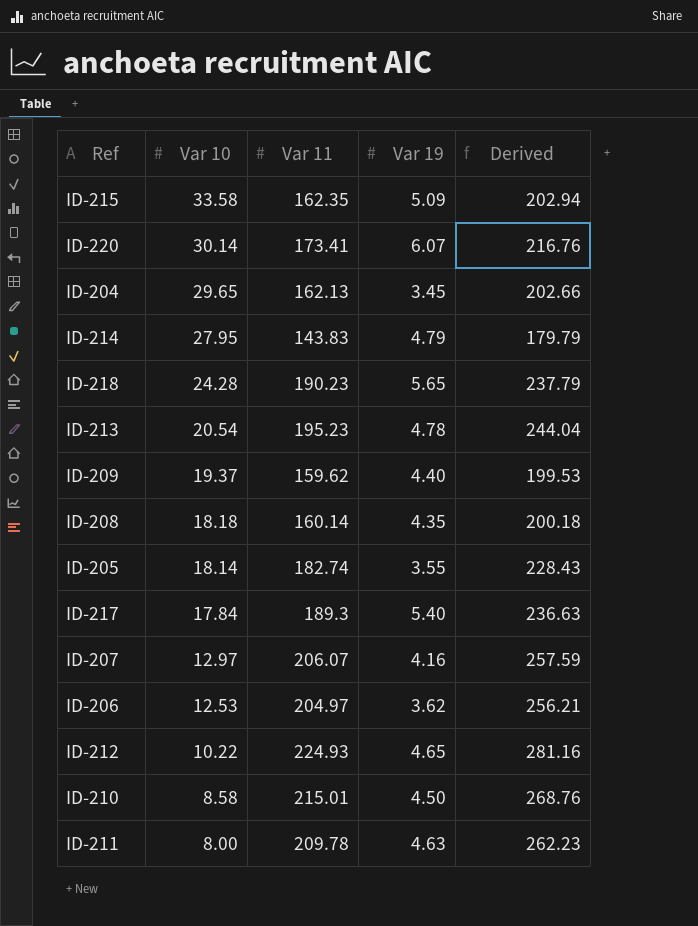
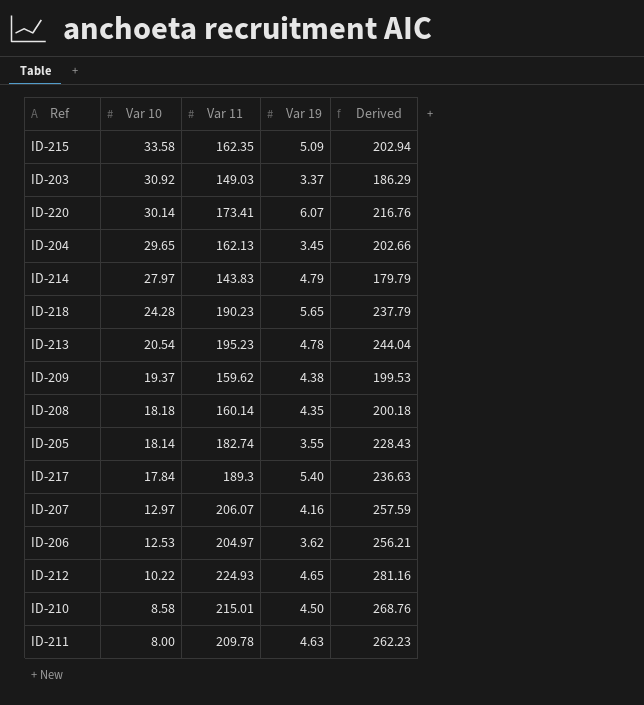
row ID-203: none -> 30.92 | 149.03 | 3.37 | 186.29
ID-214 | Var 10: 27.95 -> 27.97
ID-209 | Var 19: 4.40 -> 4.38

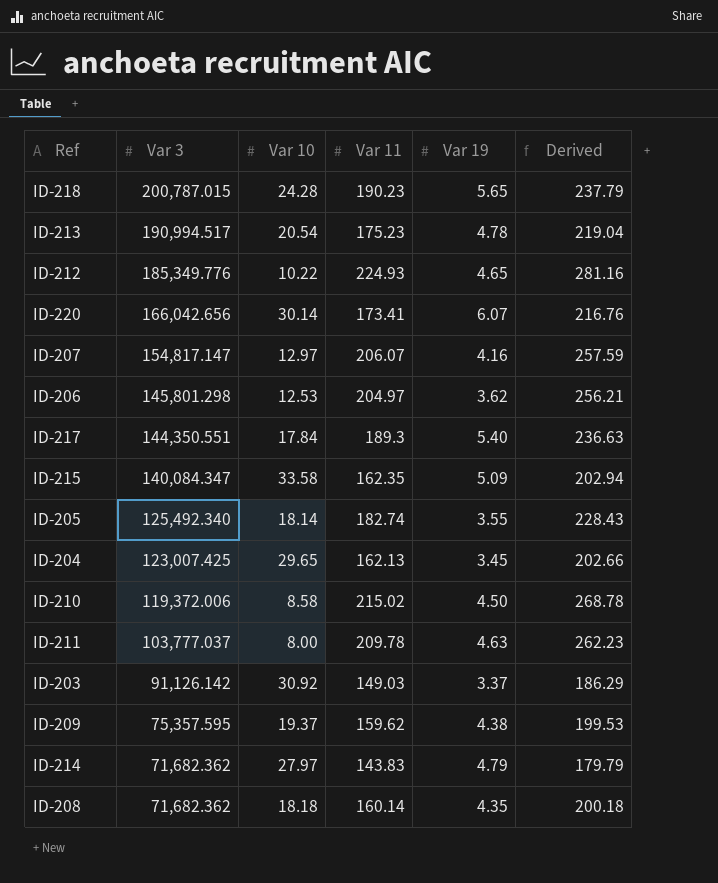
row order: Var 10 descending -> Var 3 descending
column Var 3 | position: none -> 2
ID-213 | Var 11: 195.23 -> 175.23
ID-213 | Derived: 244.04 -> 219.04
ID-210 | Var 11: 215.01 -> 215.02
ID-210 | Derived: 268.76 -> 268.78

